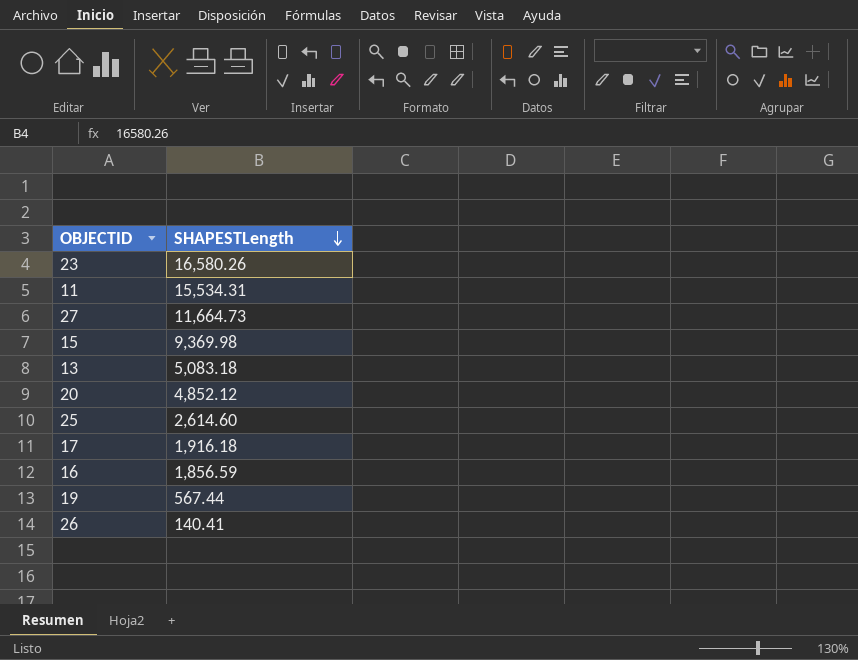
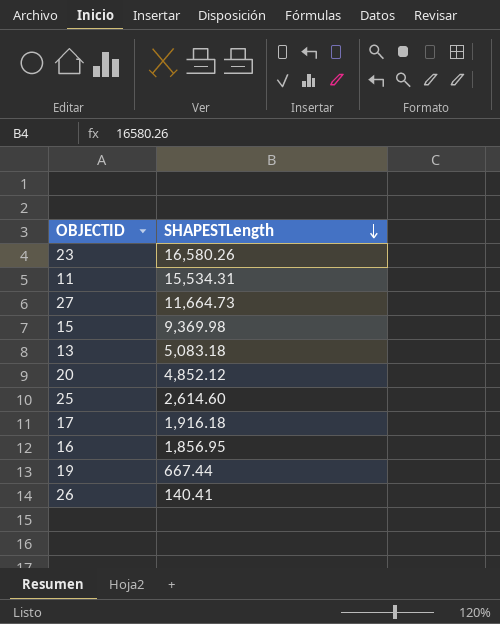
16 | SHAPESTLength: 1,856.59 -> 1,856.95
19 | SHAPESTLength: 567.44 -> 667.44

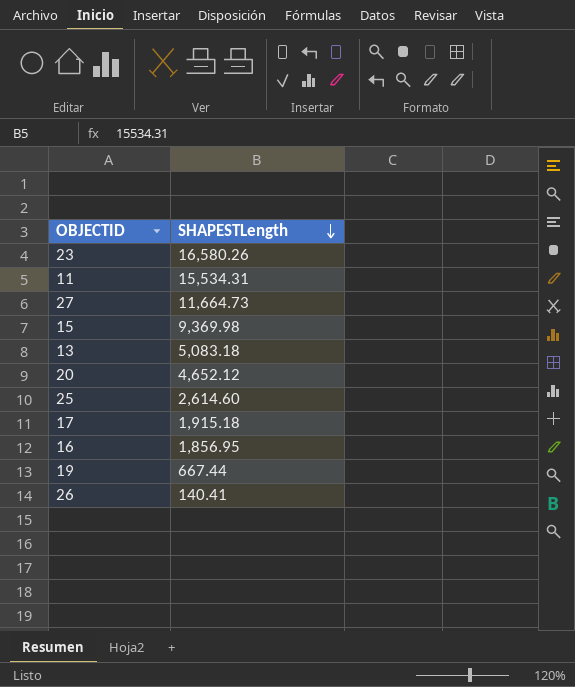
20 | SHAPESTLength: 4,852.12 -> 4,652.12
17 | SHAPESTLength: 1,916.18 -> 1,915.18

